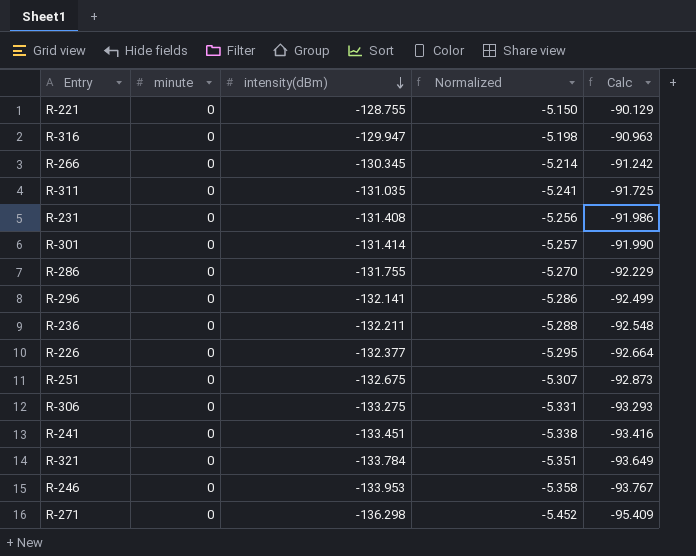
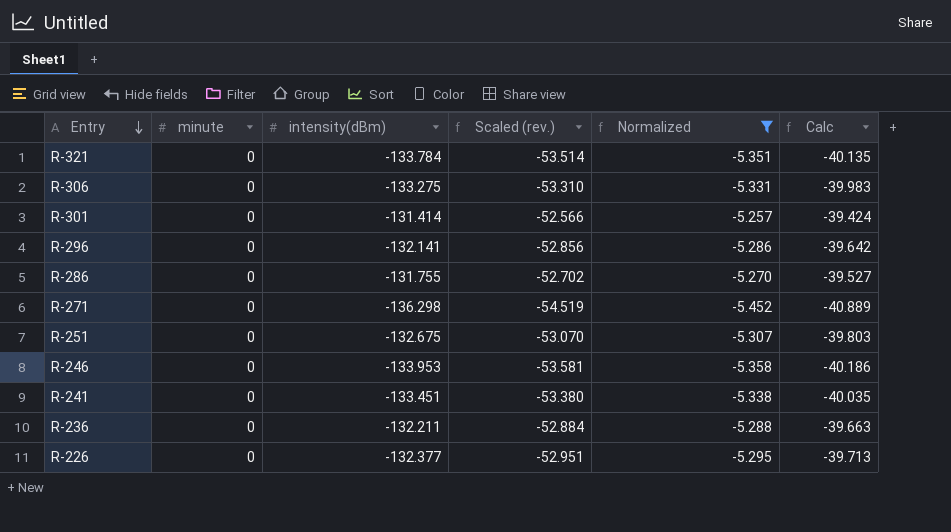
filter: none -> Normalized <= -5.257
row order: intensity(dBm) descending -> Entry descending
column Scaled (rev.) | formula: none -> [intensity(dBm)] * 0.4
column Calc | formula: [intensity(dBm)] * 0.7 -> [intensity(dBm)] * 0.3

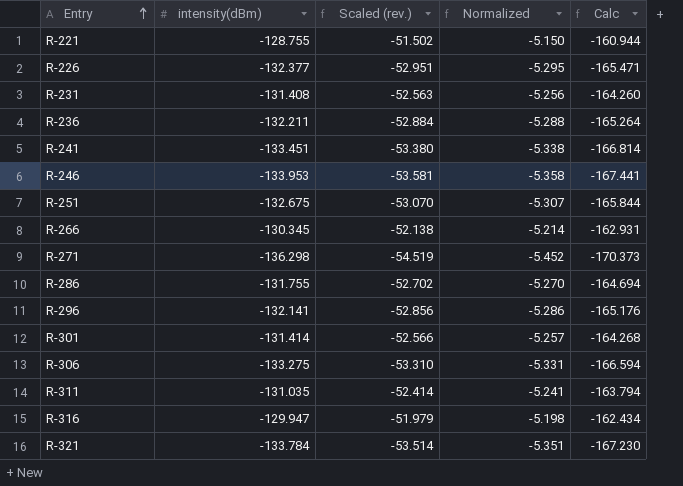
filter: Normalized <= -5.257 -> none
row order: Entry descending -> Entry ascending
column minute | position: 2 -> none
column Calc | formula: [intensity(dBm)] * 0.3 -> [intensity(dBm)] * 1.25

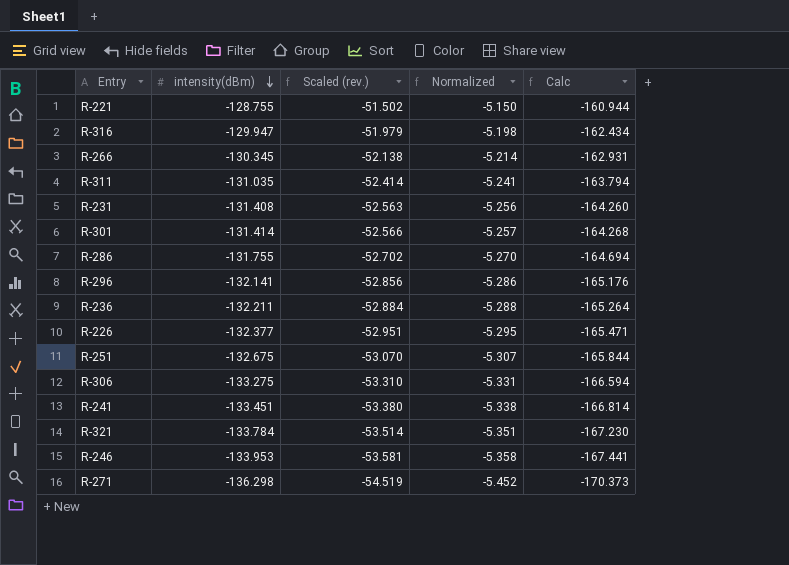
row order: Entry ascending -> intensity(dBm) descending

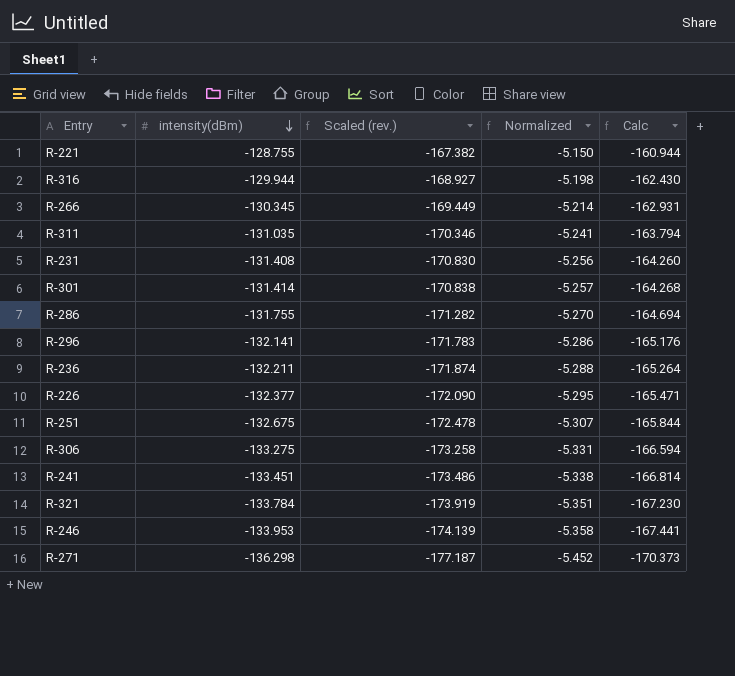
column Scaled (rev.) | formula: [intensity(dBm)] * 0.4 -> [intensity(dBm)] * 1.3
R-316 | intensity(dBm): -129.947 -> -129.944
R-316 | Calc: -162.434 -> -162.430

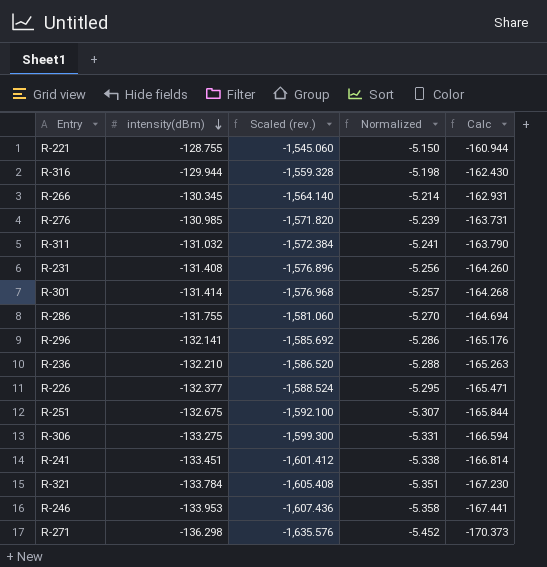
column Scaled (rev.) | formula: [intensity(dBm)] * 1.3 -> [intensity(dBm)] * 12
row R-276: none -> -130.985 | -1,571.820 | -5.239 | -163.731
R-311 | intensity(dBm): -131.035 -> -131.032
R-311 | Calc: -163.794 -> -163.790
R-236 | intensity(dBm): -132.211 -> -132.210
R-236 | Calc: -165.264 -> -165.263

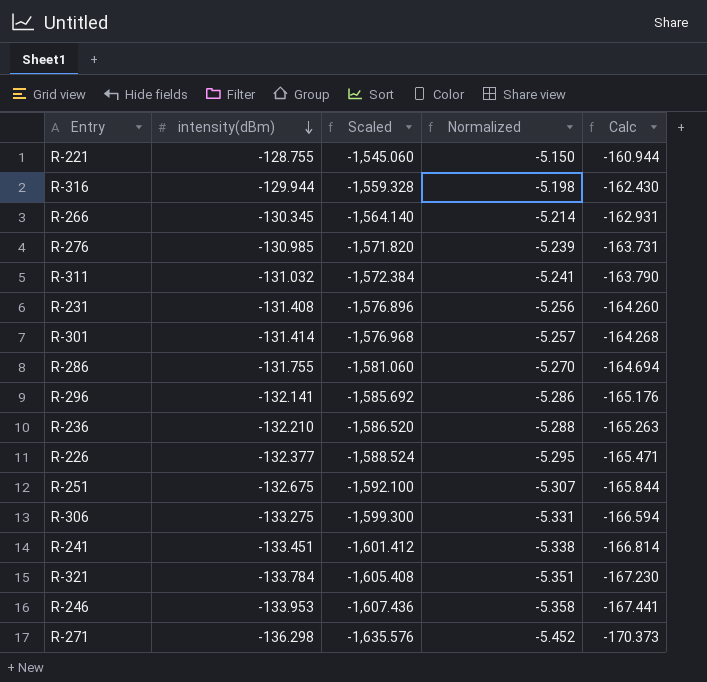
column name: Scaled (rev.) -> Scaled

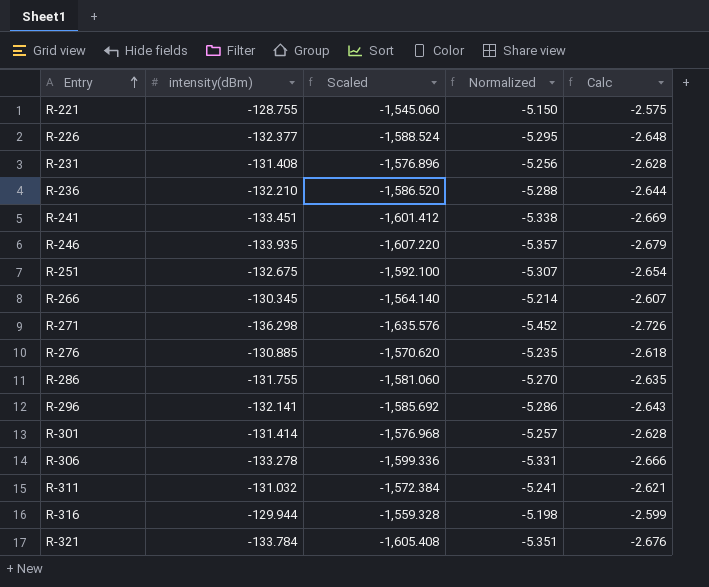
row order: intensity(dBm) descending -> Entry ascending
column Calc | formula: [intensity(dBm)] * 1.25 -> [intensity(dBm)] * 0.02
R-246 | intensity(dBm): -133.953 -> -133.935
R-246 | Scaled: -1,607.436 -> -1,607.220
R-246 | Normalized: -5.358 -> -5.357
R-276 | intensity(dBm): -130.985 -> -130.885
R-276 | Scaled: -1,571.820 -> -1,570.620
R-276 | Normalized: -5.239 -> -5.235
R-306 | intensity(dBm): -133.275 -> -133.278
R-306 | Scaled: -1,599.300 -> -1,599.336

